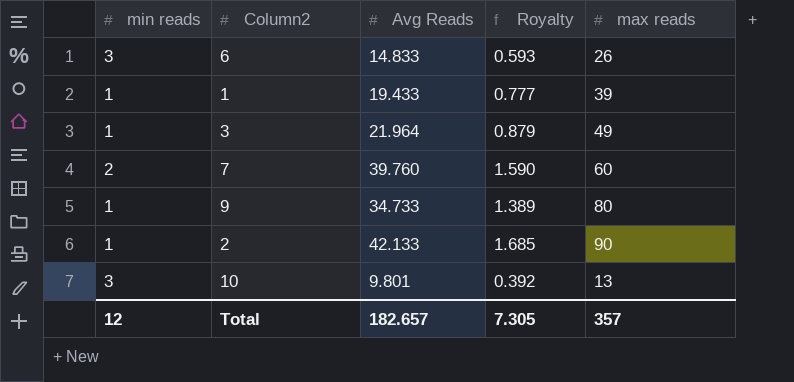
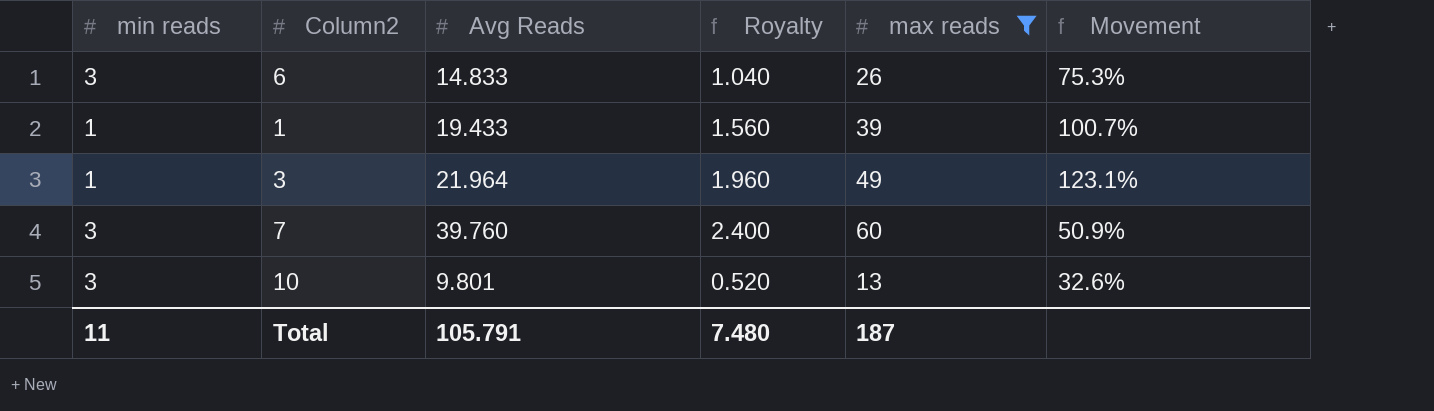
filter: none -> max reads <= 60
column Royalty | formula: [Avg Reads] * 0.04 -> [max reads] * 0.04
column Movement | formula: none -> ([max reads] - [Avg Reads]) / [Avg Reads]
7 | min reads: 2 -> 3
Total | min reads: 12 -> 11
Total | Avg Reads: 182.657 -> 105.791
Total | Royalty: 7.305 -> 7.480
Total | max reads: 357 -> 187

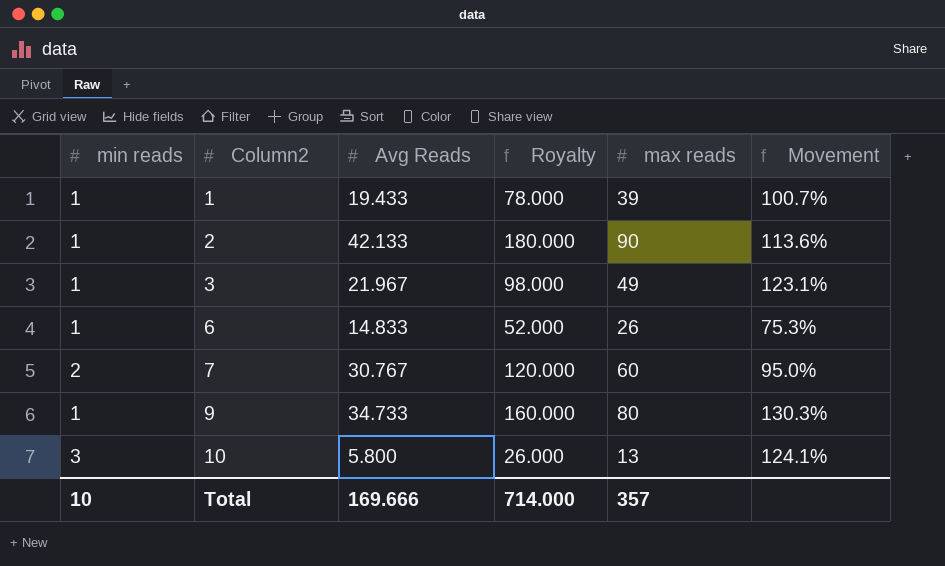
filter: max reads <= 60 -> none
row order: none -> Column2 ascending
column Royalty | formula: [max reads] * 0.04 -> [max reads] * 2
3 | Avg Reads: 21.964 -> 21.967
6 | min reads: 3 -> 1
7 | min reads: 3 -> 2
7 | Avg Reads: 39.760 -> 30.767
7 | Movement: 50.9% -> 95.0%
10 | Avg Reads: 9.801 -> 5.800
10 | Movement: 32.6% -> 124.1%
Total | min reads: 11 -> 10
Total | Avg Reads: 105.791 -> 169.666
Total | Royalty: 7.480 -> 714.000
Total | max reads: 187 -> 357

